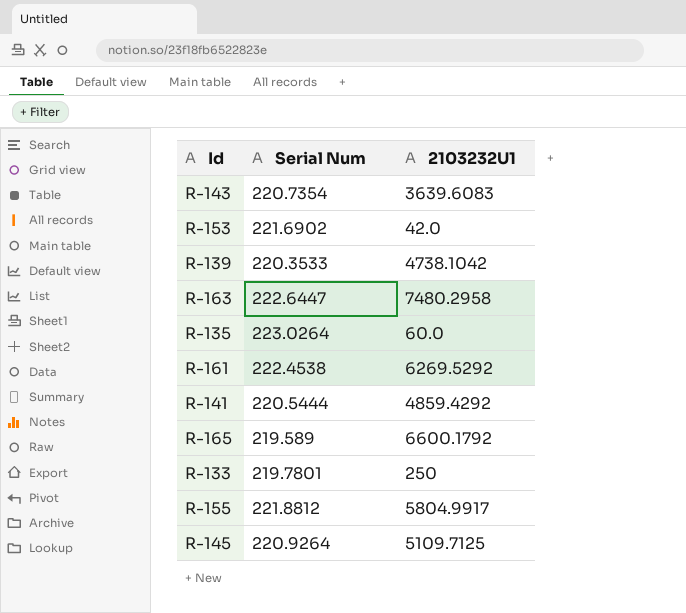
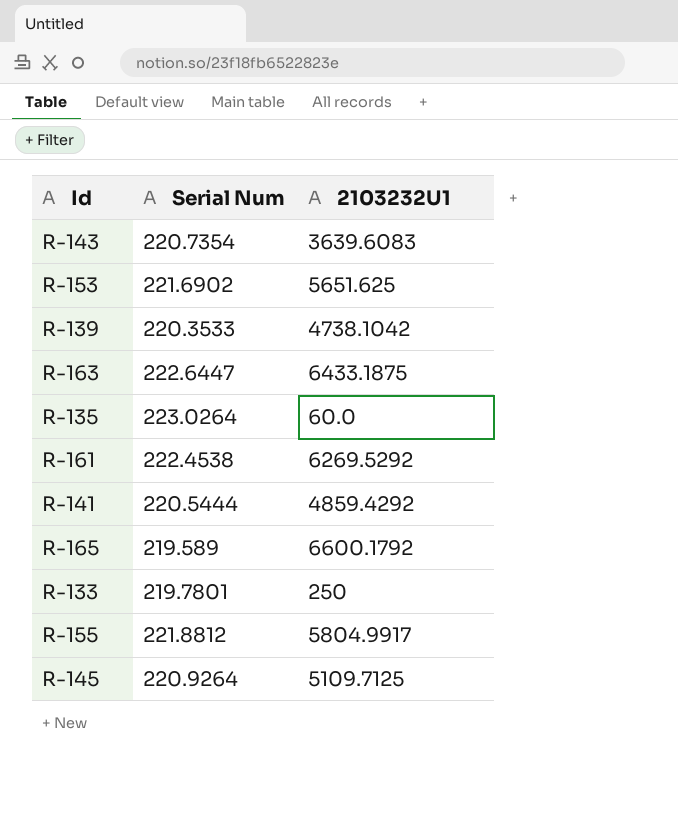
R-153 | 2103232U1: 42.0 -> 5651.625
R-163 | 2103232U1: 7480.2958 -> 6433.1875

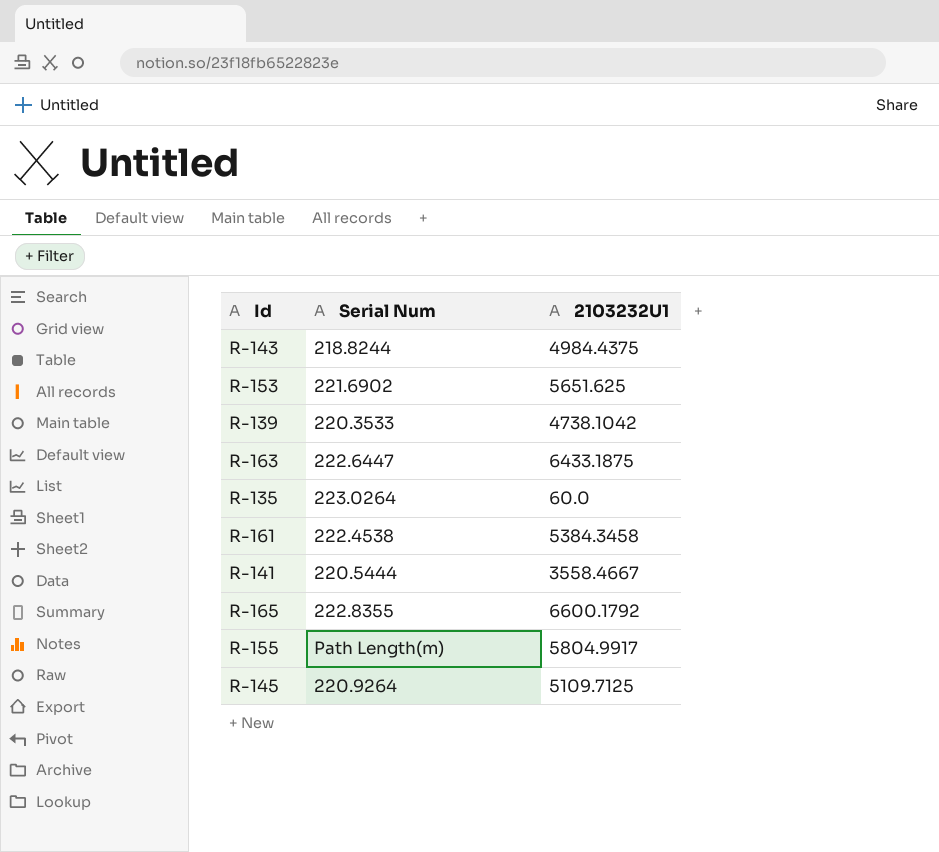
row R-133: 219.7801 | 250 -> none
R-143 | Serial Num: 220.7354 -> 218.8244
R-143 | 2103232U1: 3639.6083 -> 4984.4375
R-161 | 2103232U1: 6269.5292 -> 5384.3458
R-141 | 2103232U1: 4859.4292 -> 3558.4667
R-165 | Serial Num: 219.589 -> 222.8355
R-155 | Serial Num: 221.8812 -> Path Length(m)

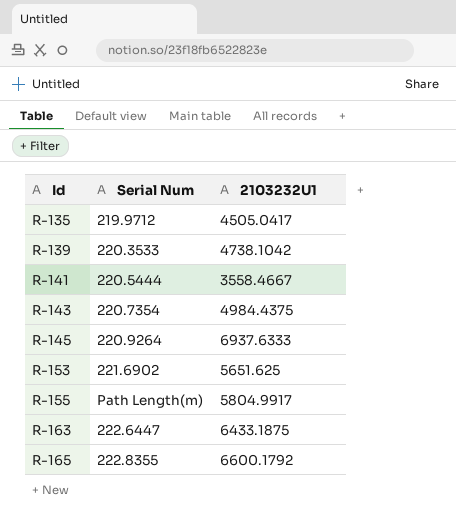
row order: none -> Id ascending
row R-161: 222.4538 | 5384.3458 -> none
R-135 | Serial Num: 223.0264 -> 219.9712
R-135 | 2103232U1: 60.0 -> 4505.0417
R-143 | Serial Num: 218.8244 -> 220.7354
R-145 | 2103232U1: 5109.7125 -> 6937.6333

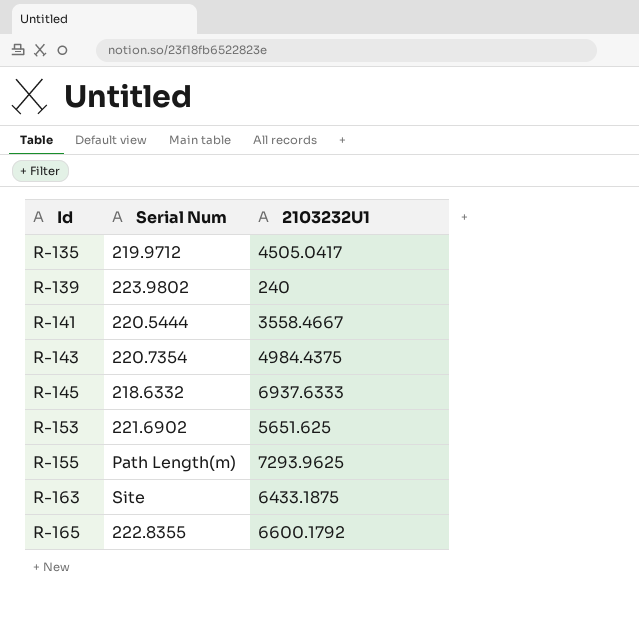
R-139 | Serial Num: 220.3533 -> 223.9802
R-139 | 2103232U1: 4738.1042 -> 240
R-145 | Serial Num: 220.9264 -> 218.6332
R-155 | 2103232U1: 5804.9917 -> 7293.9625
R-163 | Serial Num: 222.6447 -> Site

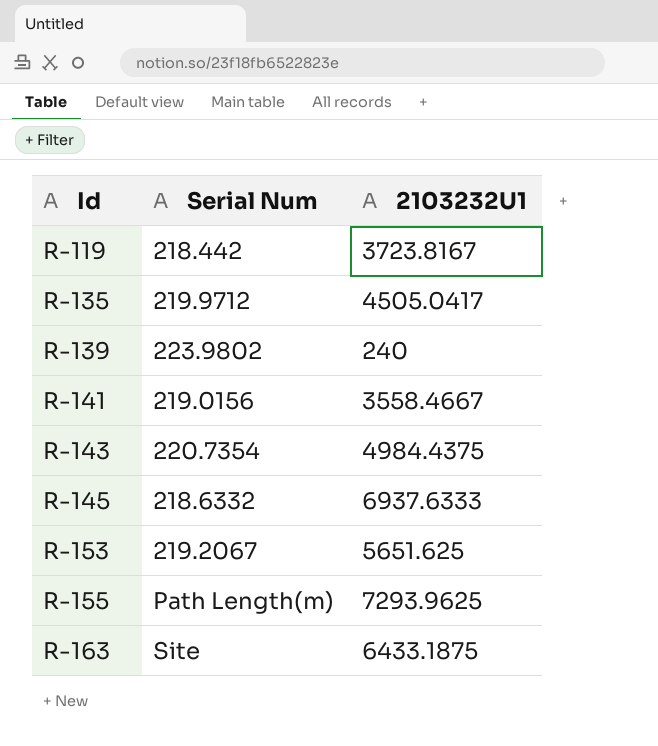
row R-165: 222.8355 | 6600.1792 -> none
row R-119: none -> 218.442 | 3723.8167
R-141 | Serial Num: 220.5444 -> 219.0156
R-153 | Serial Num: 221.6902 -> 219.2067

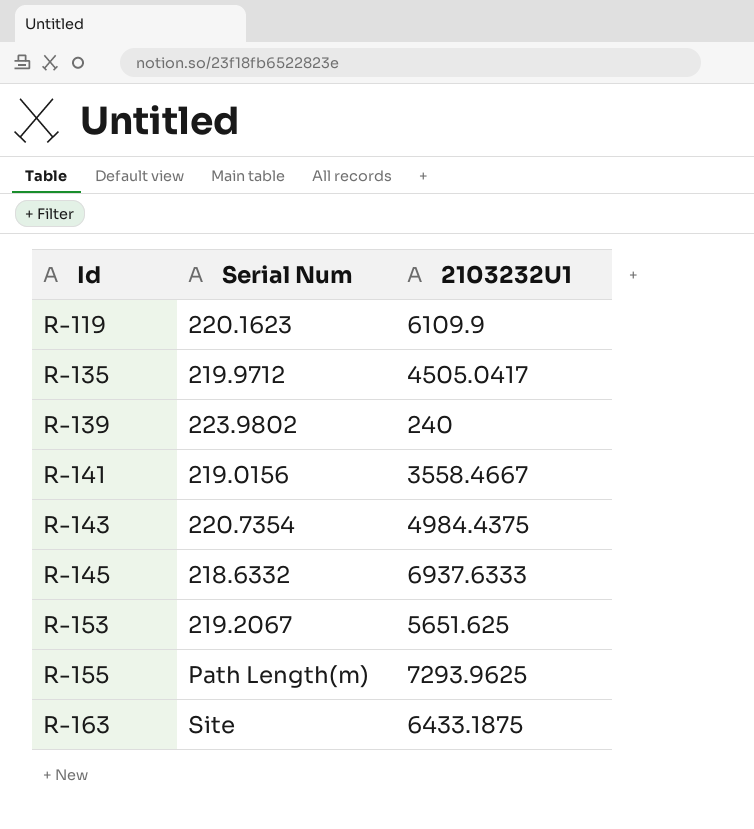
R-119 | Serial Num: 218.442 -> 220.1623
R-119 | 2103232U1: 3723.8167 -> 6109.9

